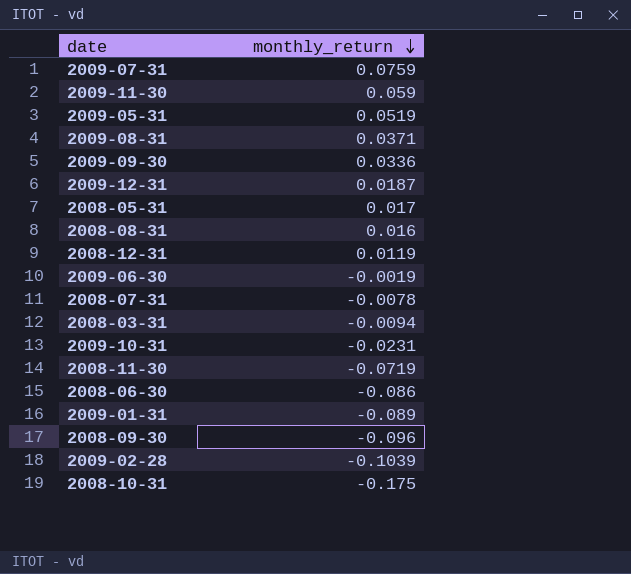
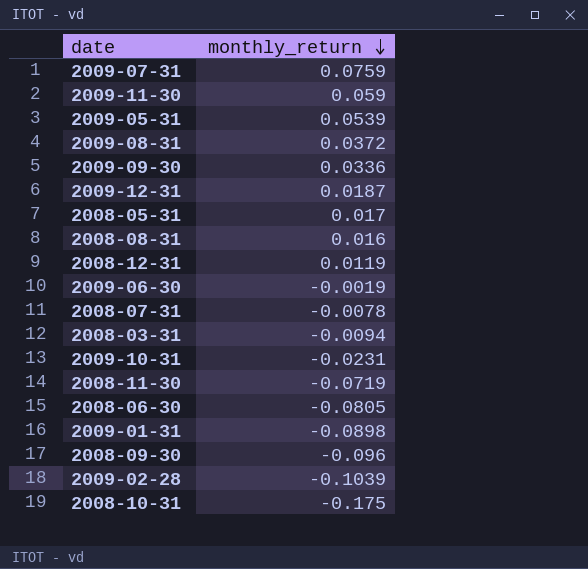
2009-05-31 | monthly_return: 0.0519 -> 0.0539
2009-08-31 | monthly_return: 0.0371 -> 0.0372
2008-06-30 | monthly_return: -0.086 -> -0.0805
2009-01-31 | monthly_return: -0.089 -> -0.0898

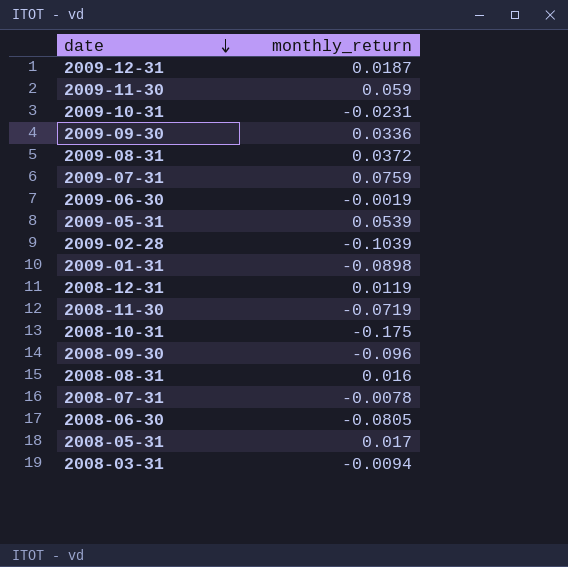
row order: monthly_return descending -> date descending

